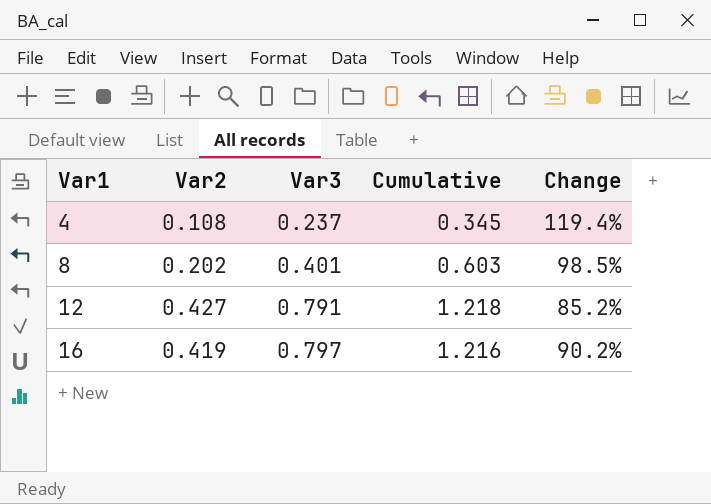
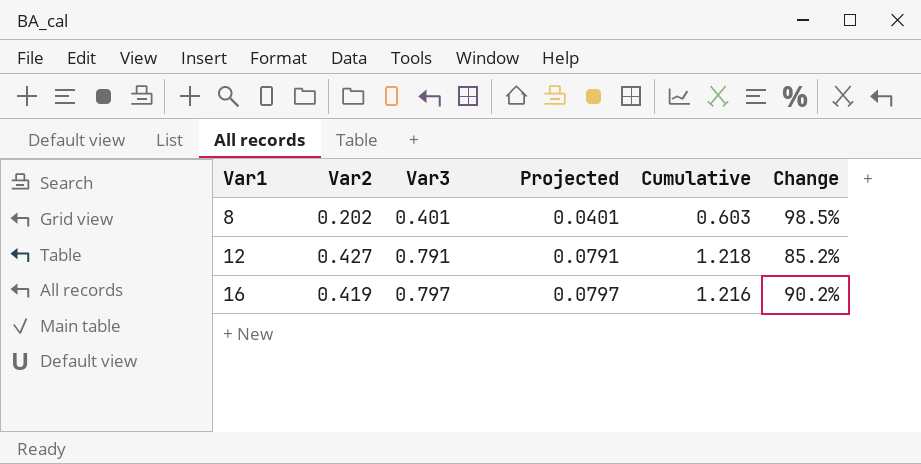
column Projected | formula: none -> [Var3] * 0.1
row 4: 0.108 | 0.237 | 0.345 | 119.4% -> none

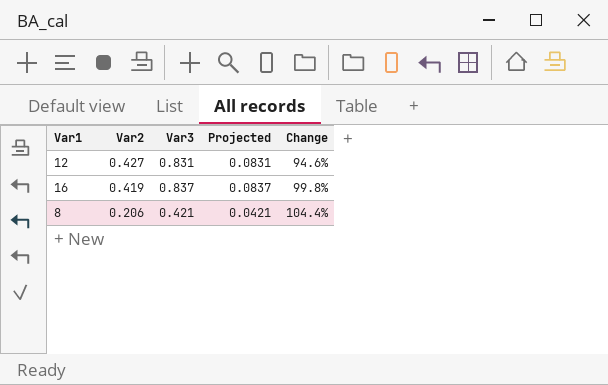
row order: Var1 ascending -> Var2 descending
column Cumulative | formula: [Var2] + [Var3] -> none
12 | Var3: 0.791 -> 0.831
12 | Projected: 0.0791 -> 0.0831
12 | Change: 85.2% -> 94.6%
16 | Var3: 0.797 -> 0.837
16 | Projected: 0.0797 -> 0.0837
16 | Change: 90.2% -> 99.8%
8 | Var2: 0.202 -> 0.206
8 | Var3: 0.401 -> 0.421
8 | Projected: 0.0401 -> 0.0421
8 | Change: 98.5% -> 104.4%

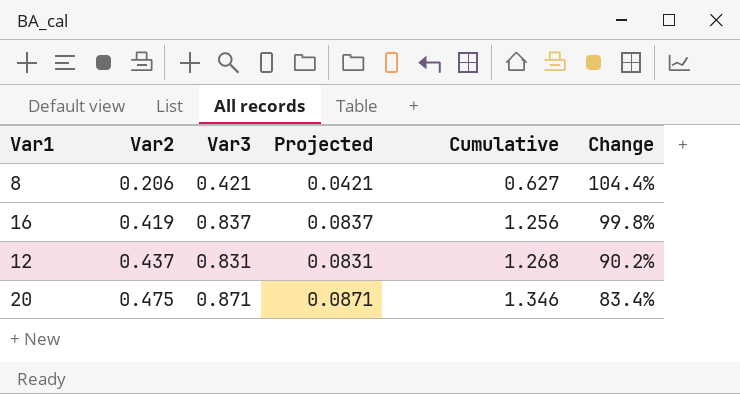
row order: Var2 descending -> Var2 ascending
column Cumulative | formula: none -> [Var2] + [Var3]
12 | Var2: 0.427 -> 0.437
12 | Change: 94.6% -> 90.2%
row 20: none -> 0.475 | 0.871 | 0.0871 | 1.346 | 83.4%

